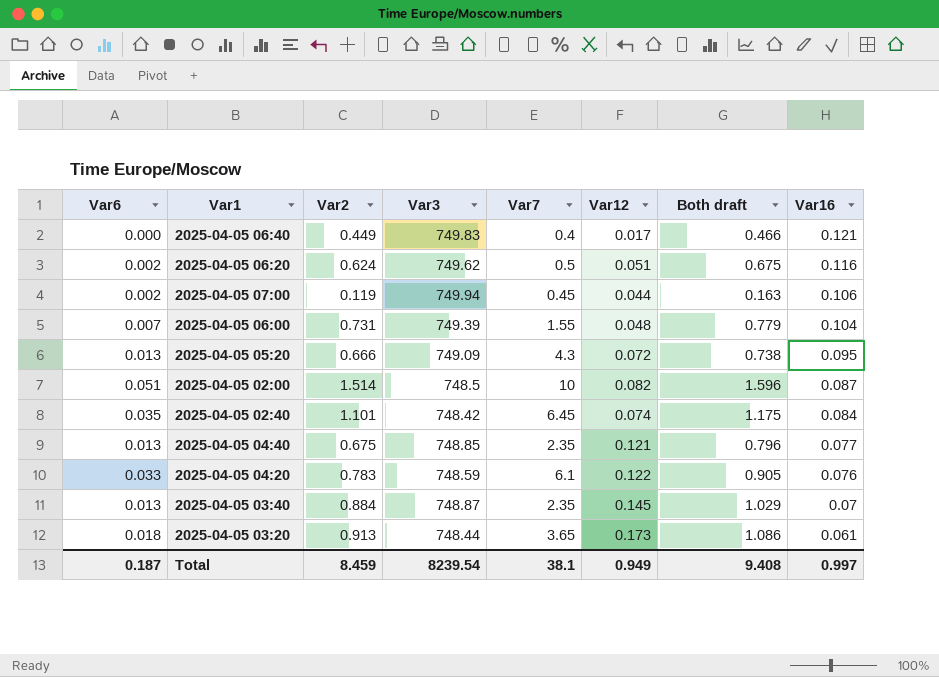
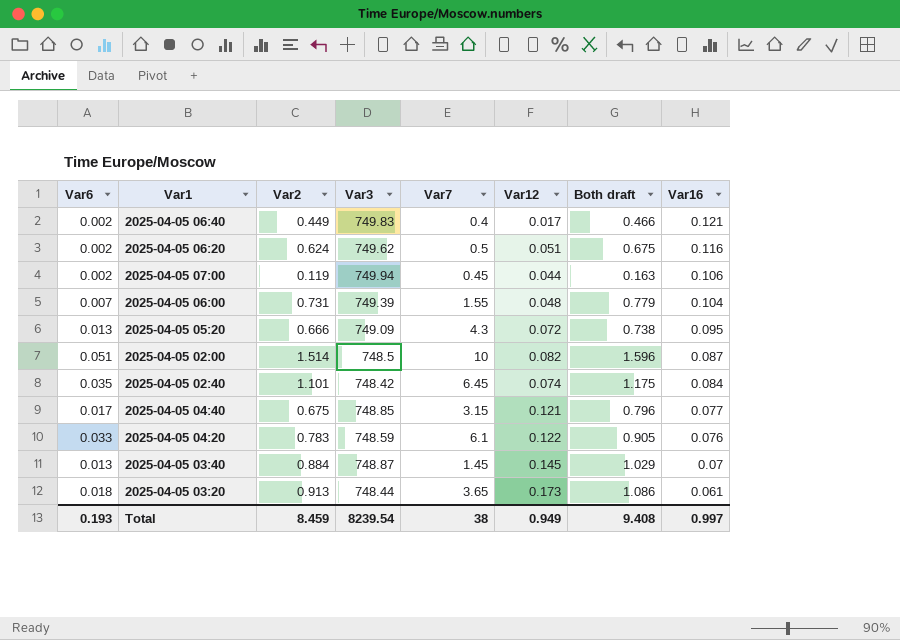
2025-04-05 06:40 | Var6: 0.000 -> 0.002
2025-04-05 04:40 | Var6: 0.013 -> 0.017
2025-04-05 04:40 | Var7: 2.35 -> 3.15
2025-04-05 03:40 | Var7: 2.35 -> 1.45
Total | Var6: 0.187 -> 0.193
Total | Var7: 38.1 -> 38

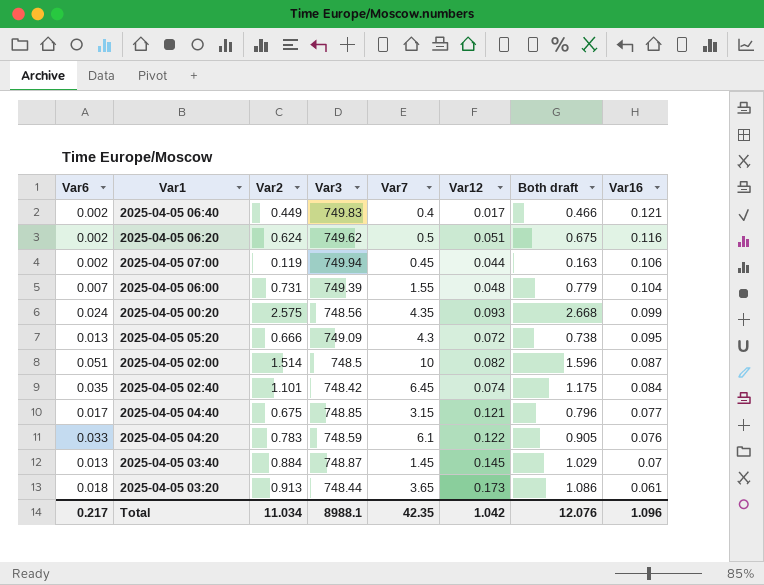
row 2025-04-05 00:20: none -> 0.024 | 2.575 | 748.56 | 4.35 | 0.093 | 2.668 | 0.099
Total | Var6: 0.193 -> 0.217
Total | Var2: 8.459 -> 11.034
Total | Var3: 8239.54 -> 8988.1
Total | Var7: 38 -> 42.35
Total | Var12: 0.949 -> 1.042
Total | Both draft: 9.408 -> 12.076
Total | Var16: 0.997 -> 1.096

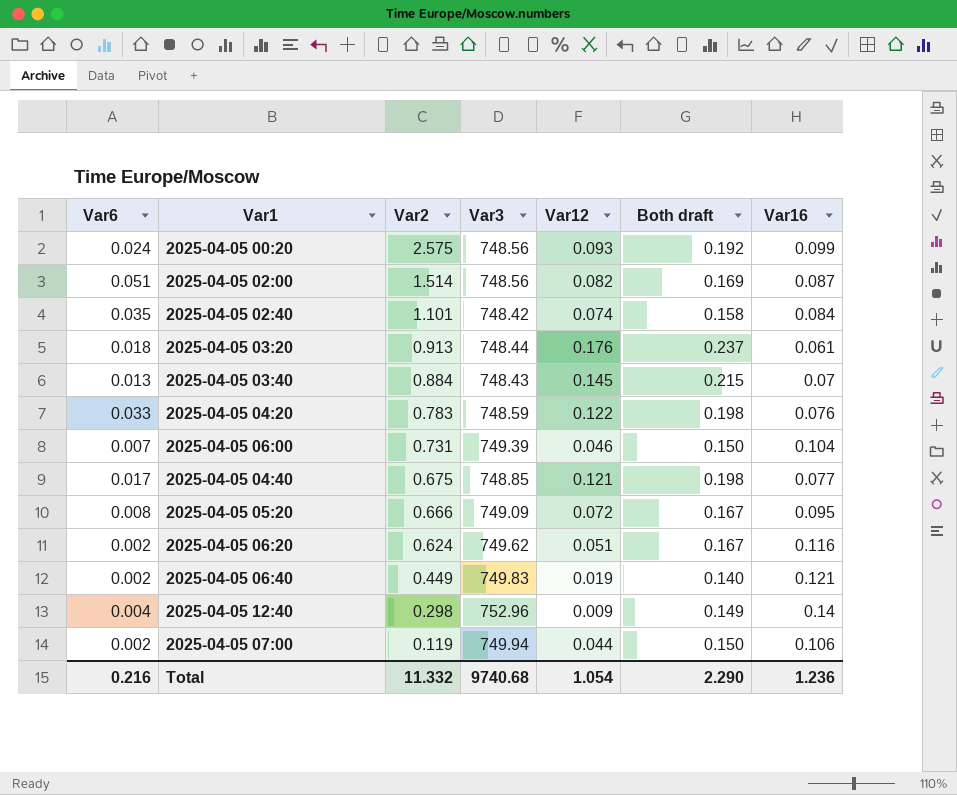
row order: Var16 descending -> Var2 descending
column Var7 | position: 5 -> none
column Both draft | formula: [Var2] + [Var12] -> [Var12] + [Var16]
2025-04-05 02:00 | Var3: 748.5 -> 748.56
2025-04-05 03:20 | Var12: 0.173 -> 0.176
2025-04-05 03:40 | Var3: 748.87 -> 748.43
2025-04-05 06:00 | Var12: 0.048 -> 0.046
2025-04-05 05:20 | Var6: 0.013 -> 0.008
2025-04-05 06:40 | Var12: 0.017 -> 0.019
row 2025-04-05 12:40: none -> 0.004 | 0.298 | 752.96 | 0.009 | 0.149 | 0.14
Total | Var6: 0.217 -> 0.216
Total | Var2: 11.034 -> 11.332
Total | Var3: 8988.1 -> 9740.68
Total | Var12: 1.042 -> 1.054
Total | Both draft: 12.076 -> 2.290
Total | Var16: 1.096 -> 1.236

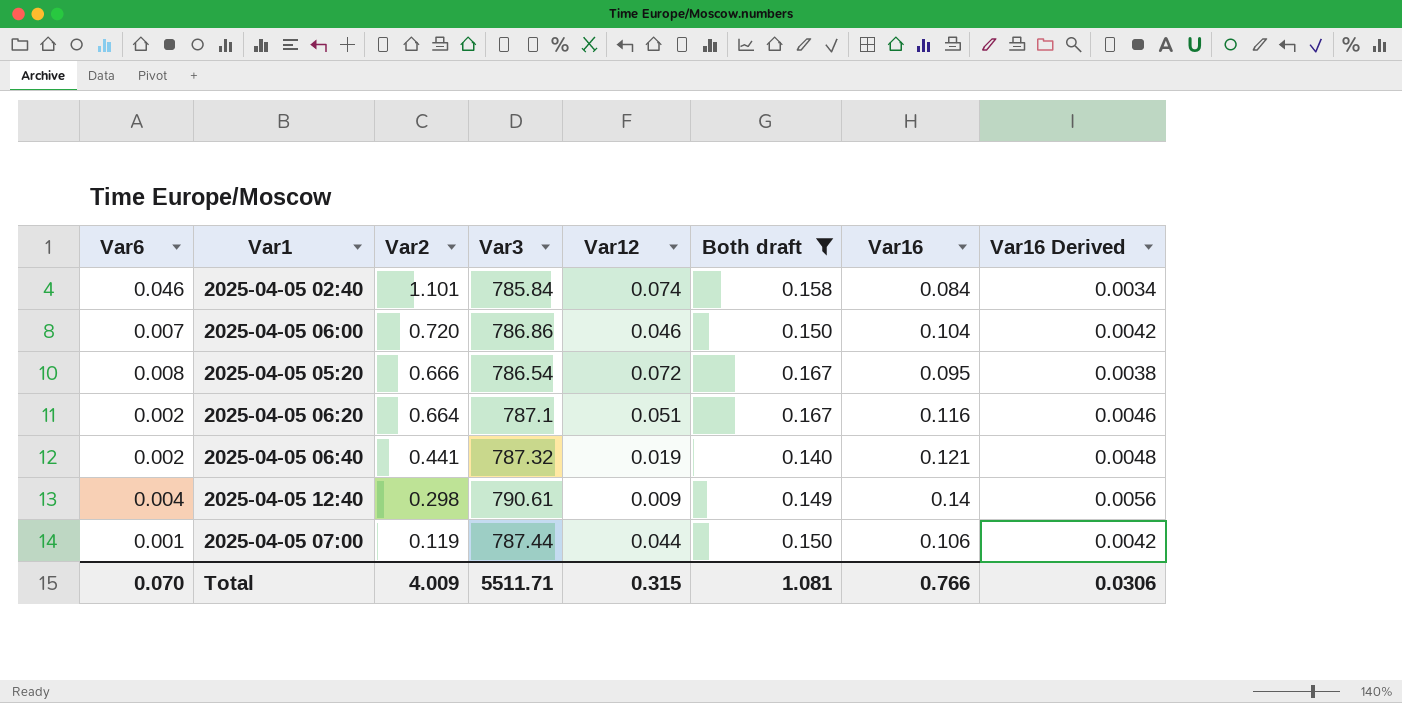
filter: none -> Both draft <= 0.167
column Var16 Derived | formula: none -> [Var16] * 0.04
2025-04-05 02:40 | Var6: 0.035 -> 0.046
2025-04-05 02:40 | Var3: 748.42 -> 785.84
2025-04-05 06:00 | Var2: 0.731 -> 0.720
2025-04-05 06:00 | Var3: 749.39 -> 786.86
2025-04-05 05:20 | Var3: 749.09 -> 786.54
2025-04-05 06:20 | Var2: 0.624 -> 0.664
2025-04-05 06:20 | Var3: 749.62 -> 787.1
2025-04-05 06:40 | Var2: 0.449 -> 0.441
2025-04-05 06:40 | Var3: 749.83 -> 787.32
2025-04-05 12:40 | Var3: 752.96 -> 790.61
2025-04-05 07:00 | Var6: 0.002 -> 0.001
2025-04-05 07:00 | Var3: 749.94 -> 787.44
Total | Var6: 0.216 -> 0.070
Total | Var2: 11.332 -> 4.009
Total | Var3: 9740.68 -> 5511.71
Total | Var12: 1.054 -> 0.315
Total | Both draft: 2.290 -> 1.081
Total | Var16: 1.236 -> 0.766

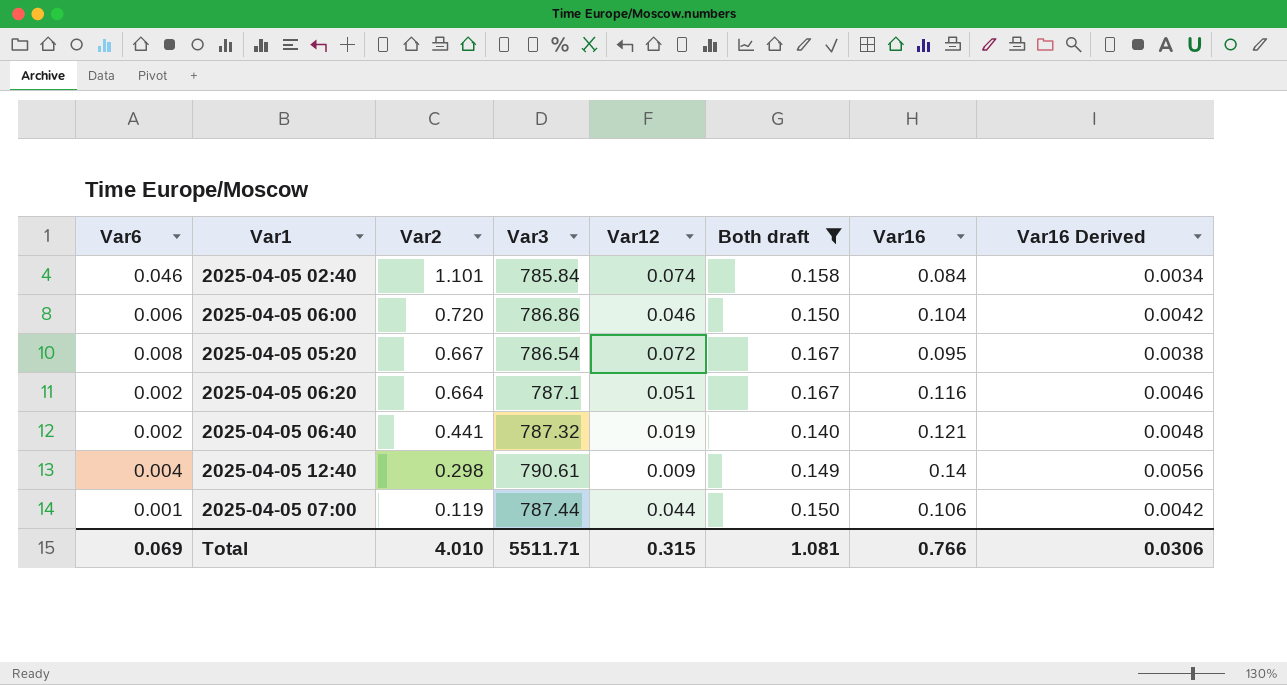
2025-04-05 06:00 | Var6: 0.007 -> 0.006
2025-04-05 05:20 | Var2: 0.666 -> 0.667
Total | Var6: 0.070 -> 0.069
Total | Var2: 4.009 -> 4.010

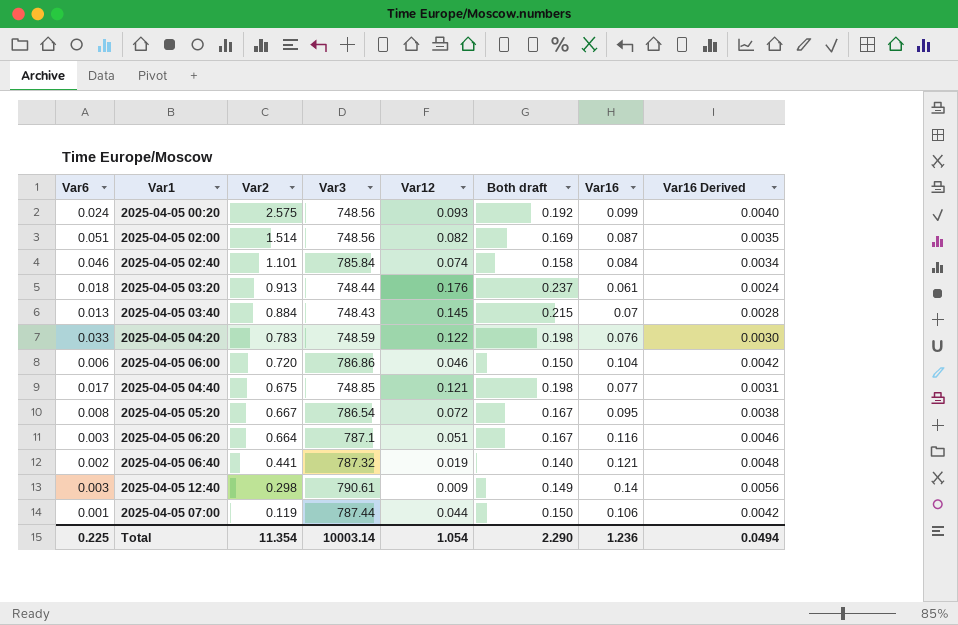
filter: Both draft <= 0.167 -> none
2025-04-05 06:20 | Var6: 0.002 -> 0.003
2025-04-05 12:40 | Var6: 0.004 -> 0.003
Total | Var6: 0.069 -> 0.225
Total | Var2: 4.010 -> 11.354
Total | Var3: 5511.71 -> 10003.14
Total | Var12: 0.315 -> 1.054
Total | Both draft: 1.081 -> 2.290
Total | Var16: 0.766 -> 1.236
Total | Var16 Derived: 0.0306 -> 0.0494

